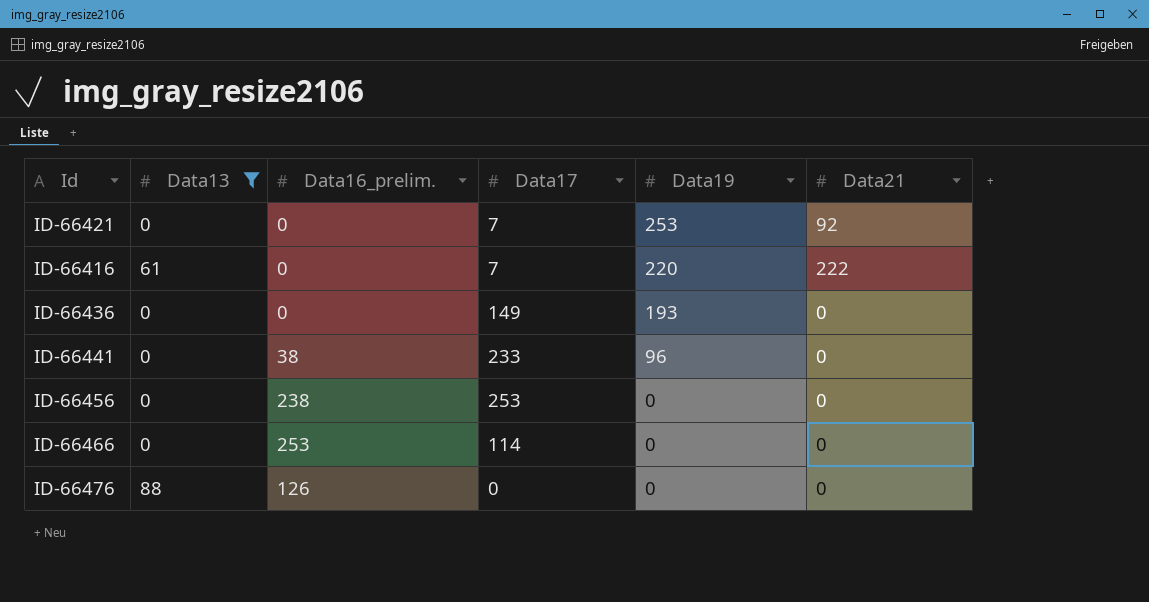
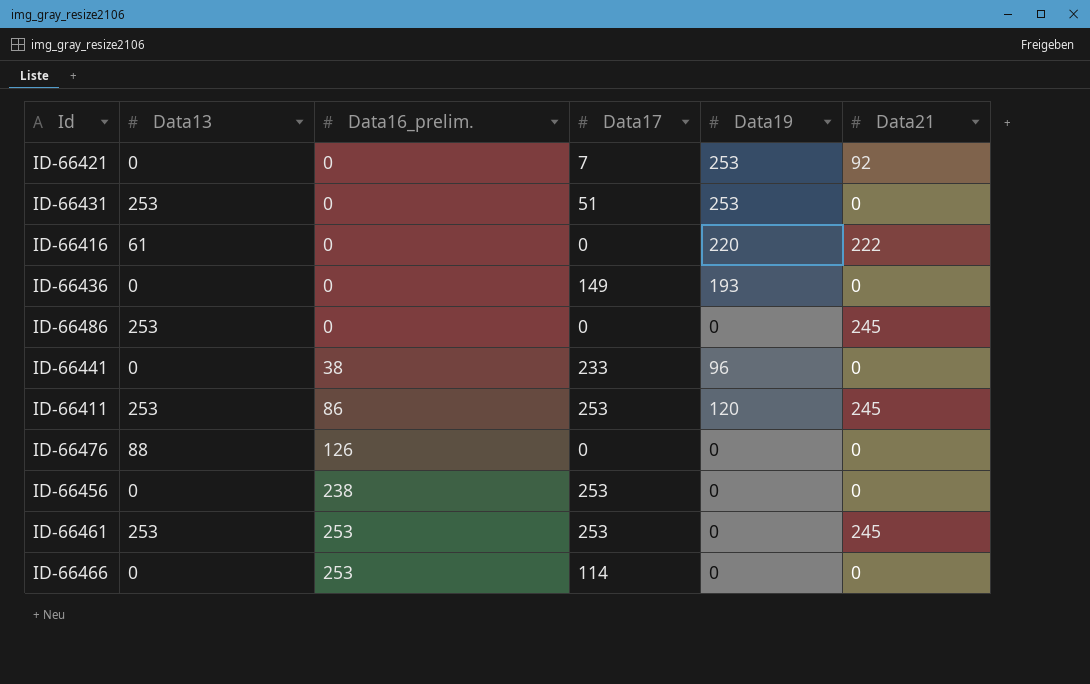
filter: Data13 != 253 -> none
row order: Data19 descending -> Data16_prelim. ascending
ID-66416 | Data17: 7 -> 0

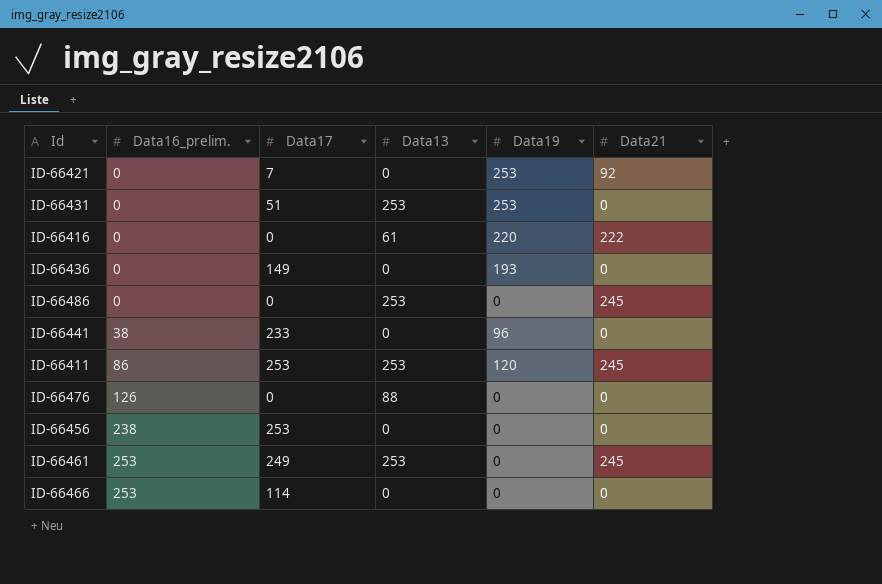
column Data13 | position: 2 -> 4
ID-66461 | Data17: 253 -> 249

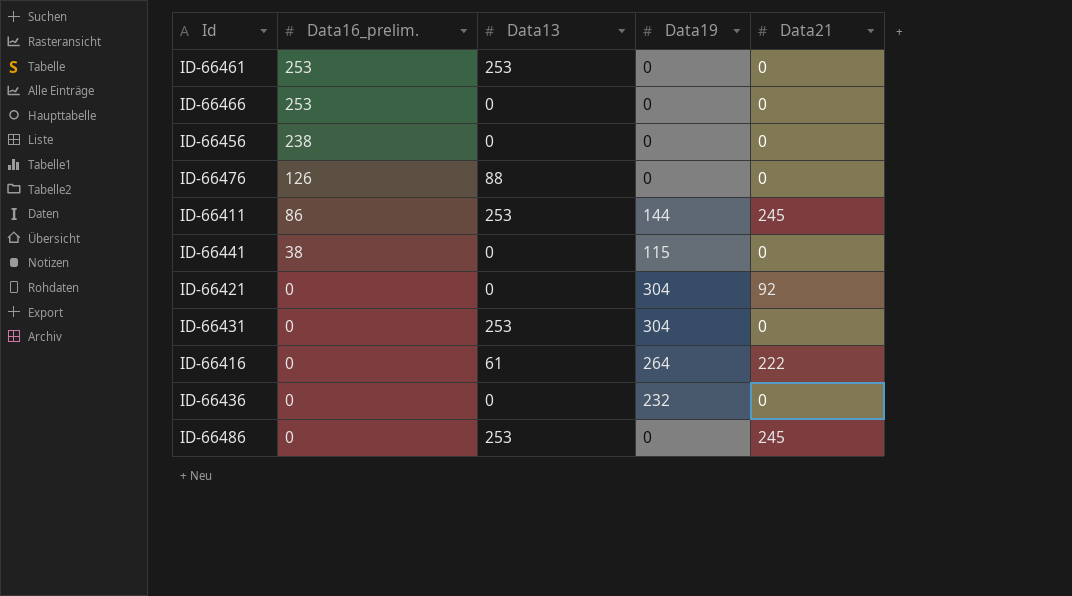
row order: Data16_prelim. ascending -> Data16_prelim. descending
column Data17 | position: 3 -> none
ID-66461 | Data21: 245 -> 0
ID-66411 | Data19: 120 -> 144
ID-66441 | Data19: 96 -> 115
ID-66421 | Data19: 253 -> 304
ID-66431 | Data19: 253 -> 304
ID-66416 | Data19: 220 -> 264
ID-66436 | Data19: 193 -> 232

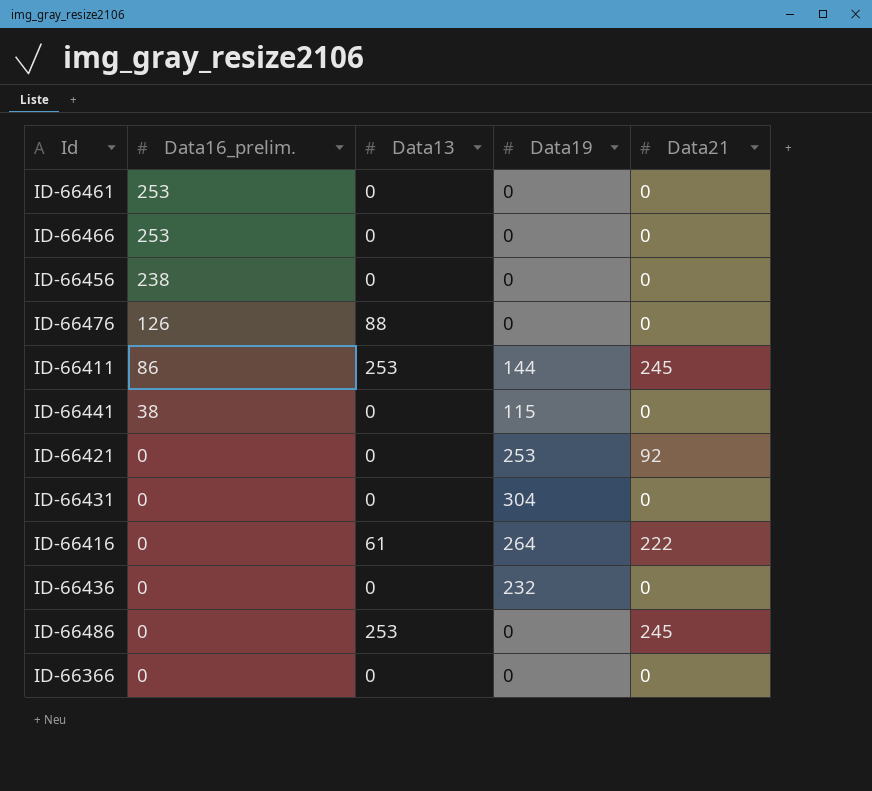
ID-66461 | Data13: 253 -> 0
ID-66421 | Data19: 304 -> 253
ID-66431 | Data13: 253 -> 0
row ID-66366: none -> 0 | 0 | 0 | 0

